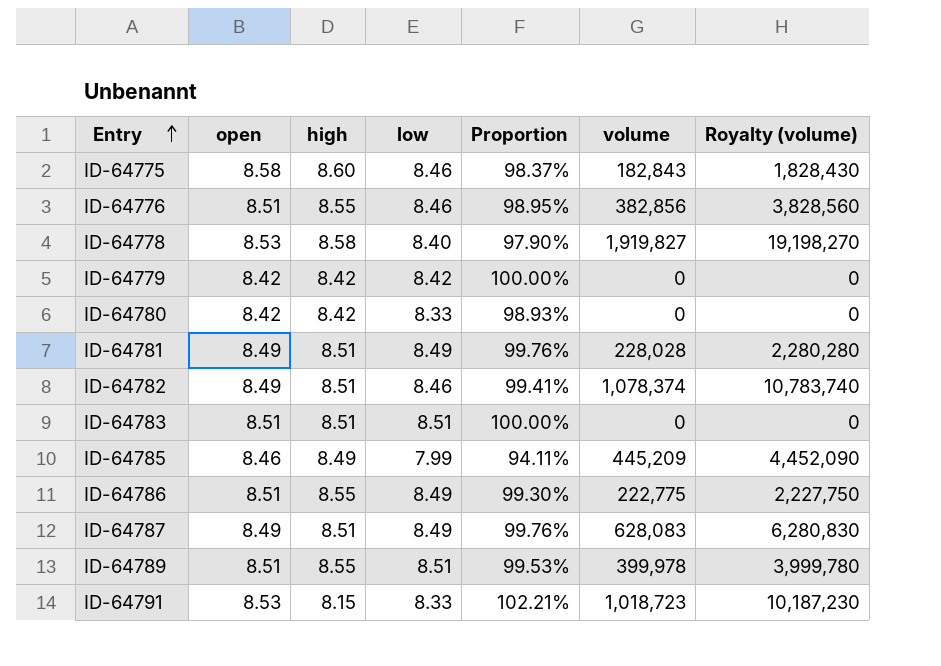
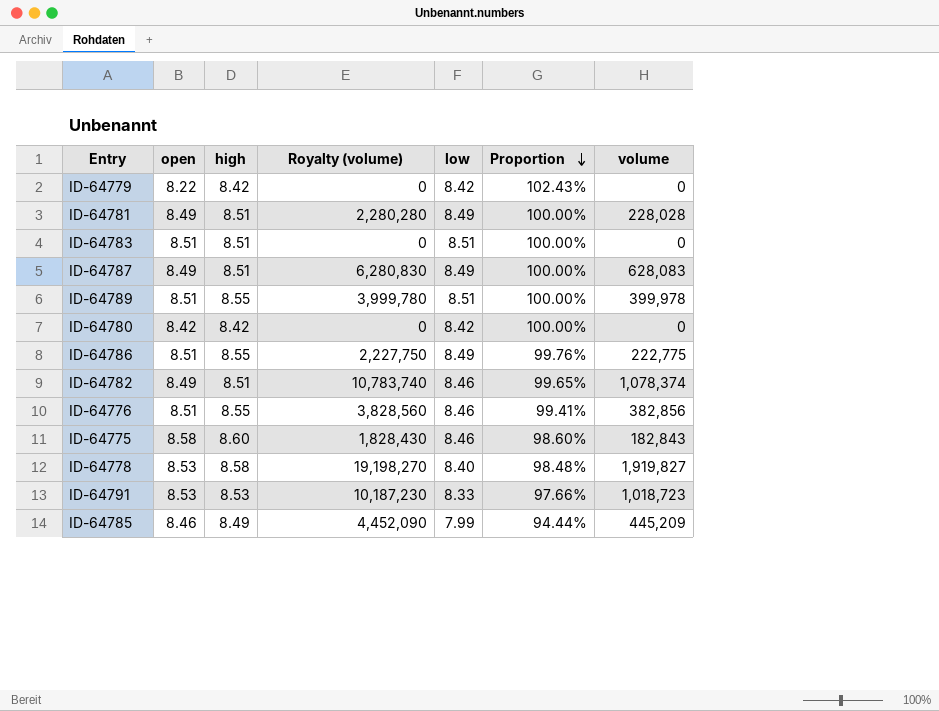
row order: Entry ascending -> Proportion descending
column Royalty (volume) | position: 7 -> 4
column Proportion | formula: [low] / [high] -> [low] / [open]
ID-64779 | open: 8.42 -> 8.22
ID-64780 | low: 8.33 -> 8.42
ID-64791 | high: 8.15 -> 8.53

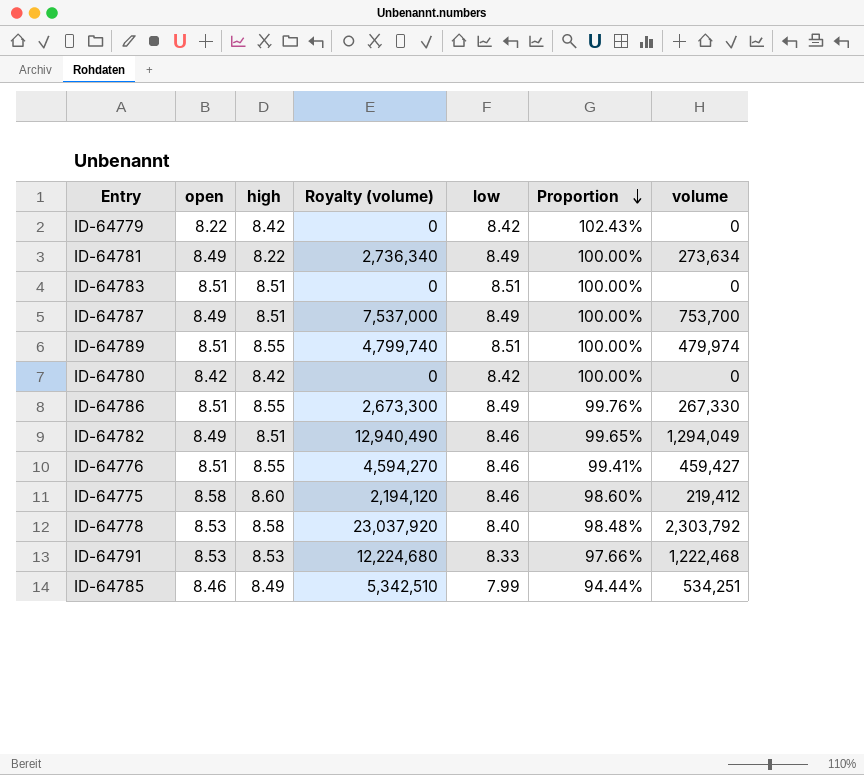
ID-64781 | high: 8.51 -> 8.22
ID-64781 | Royalty (volume): 2,280,280 -> 2,736,340
ID-64781 | volume: 228,028 -> 273,634
ID-64787 | Royalty (volume): 6,280,830 -> 7,537,000
ID-64787 | volume: 628,083 -> 753,700
ID-64789 | Royalty (volume): 3,999,780 -> 4,799,740
ID-64789 | volume: 399,978 -> 479,974
ID-64786 | Royalty (volume): 2,227,750 -> 2,673,300
ID-64786 | volume: 222,775 -> 267,330
ID-64782 | Royalty (volume): 10,783,740 -> 12,940,490
ID-64782 | volume: 1,078,374 -> 1,294,049
ID-64776 | Royalty (volume): 3,828,560 -> 4,594,270
ID-64776 | volume: 382,856 -> 459,427
ID-64775 | Royalty (volume): 1,828,430 -> 2,194,120
ID-64775 | volume: 182,843 -> 219,412
ID-64778 | Royalty (volume): 19,198,270 -> 23,037,920
ID-64778 | volume: 1,919,827 -> 2,303,792
ID-64791 | Royalty (volume): 10,187,230 -> 12,224,680
ID-64791 | volume: 1,018,723 -> 1,222,468
ID-64785 | Royalty (volume): 4,452,090 -> 5,342,510
ID-64785 | volume: 445,209 -> 534,251

